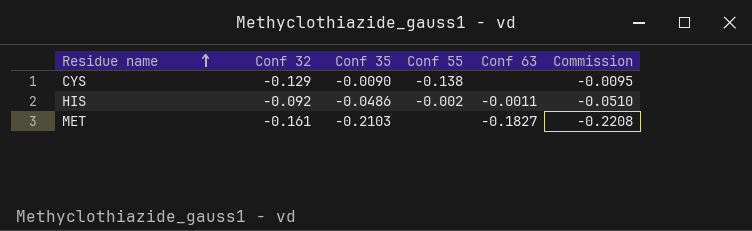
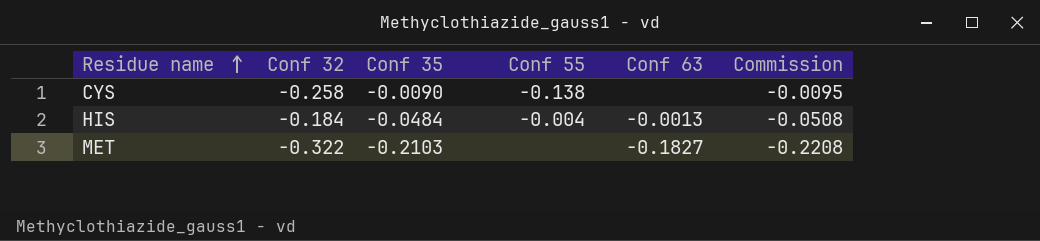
CYS | Conf 32: -0.129 -> -0.258
HIS | Conf 32: -0.092 -> -0.184
HIS | Conf 35: -0.0486 -> -0.0484
HIS | Conf 55: -0.002 -> -0.004
HIS | Conf 63: -0.0011 -> -0.0013
HIS | Commission: -0.0510 -> -0.0508
MET | Conf 32: -0.161 -> -0.322

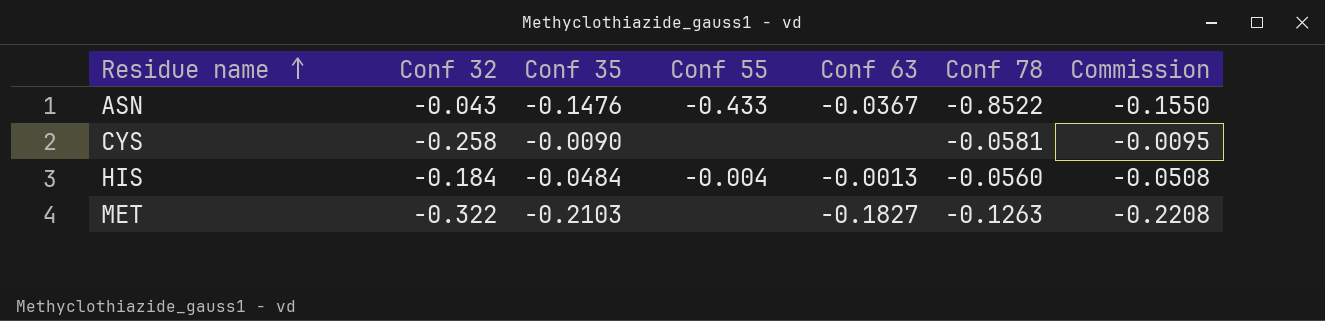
column Conf 78 | position: none -> 6
row ASN: none -> -0.043 | -0.1476 | -0.433 | -0.0367 | -0.8522 | -0.1550
CYS | Conf 55: -0.138 -> none

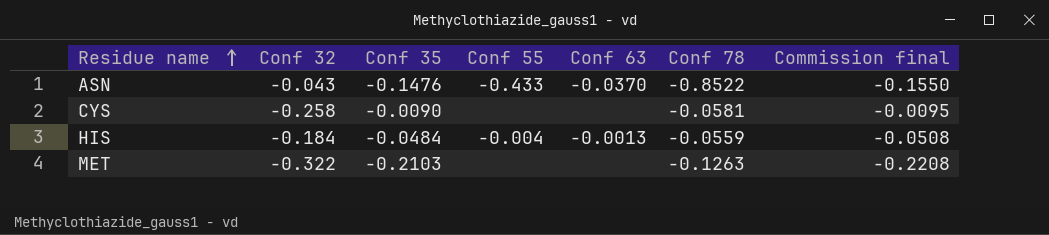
column name: Commission -> Commission final
ASN | Conf 63: -0.0367 -> -0.0370
HIS | Conf 78: -0.0560 -> -0.0559
MET | Conf 63: -0.1827 -> none

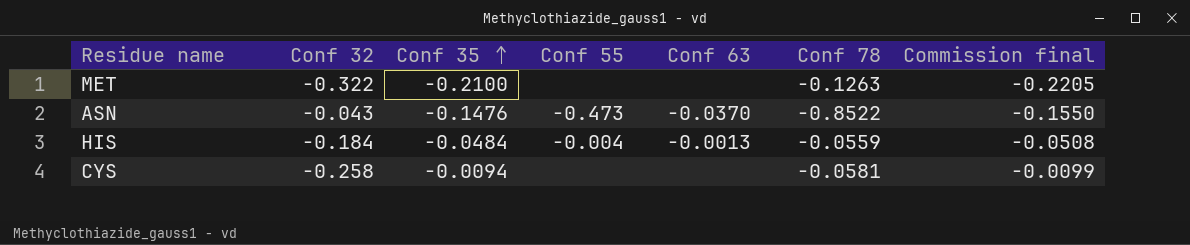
row order: Residue name ascending -> Conf 35 ascending
MET | Conf 35: -0.2103 -> -0.2100
MET | Commission final: -0.2208 -> -0.2205
ASN | Conf 55: -0.433 -> -0.473
CYS | Conf 35: -0.0090 -> -0.0094
CYS | Commission final: -0.0095 -> -0.0099

